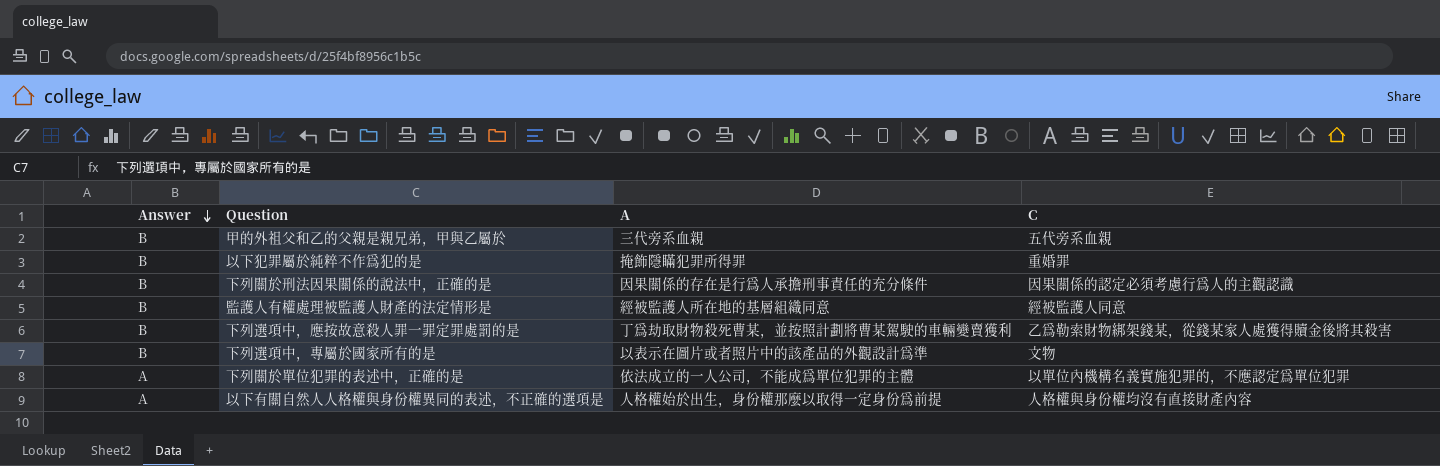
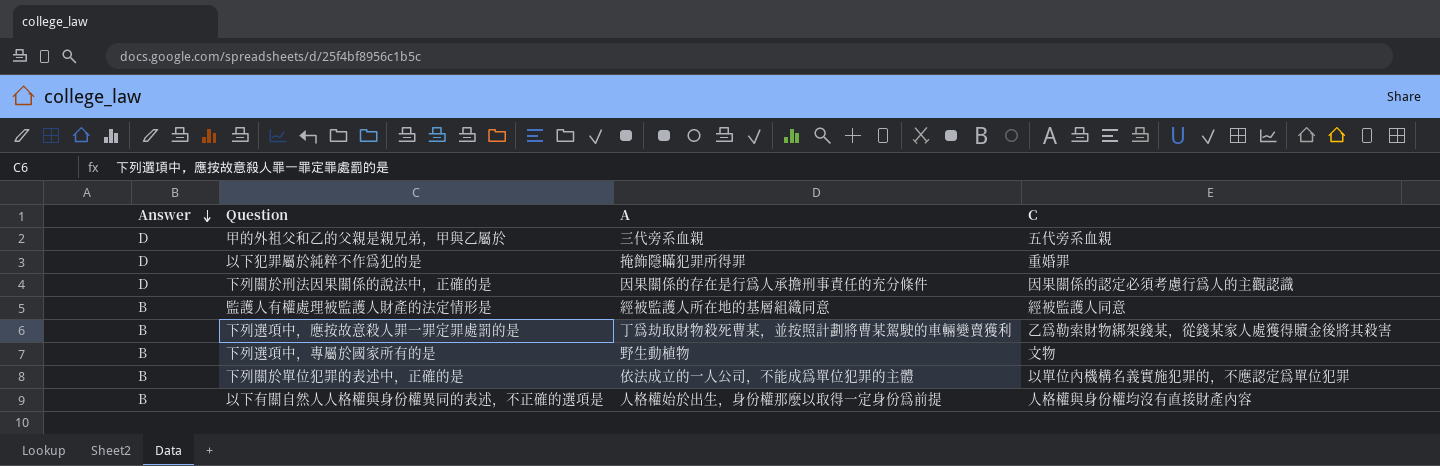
甲的外祖父和乙的父親是親兄弟，甲與乙屬於 | Answer: B -> D
以下犯罪屬於純粹不作爲犯的是 | Answer: B -> D
下列關於刑法因果關係的說法中，正確的是 | Answer: B -> D
下列選項中，專屬於國家所有的是 | A: 以表示在圖片或者照片中的該產品的外觀設計爲準 -> 野生動植物
下列關於單位犯罪的表述中，正確的是 | Answer: A -> B
以下有關自然人人格權與身份權異同的表述，不正確的選項是 | Answer: A -> B

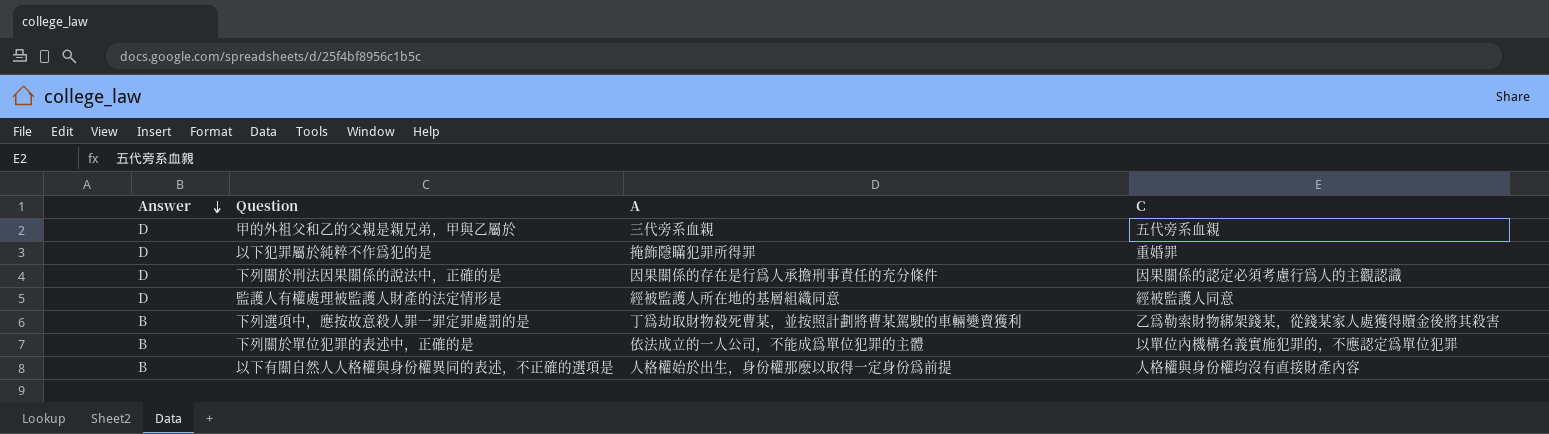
row 下列選項中，專屬於國家所有的是: B | 野生動植物 | 文物 -> none
監護人有權處理被監護人財產的法定情形是 | Answer: B -> D

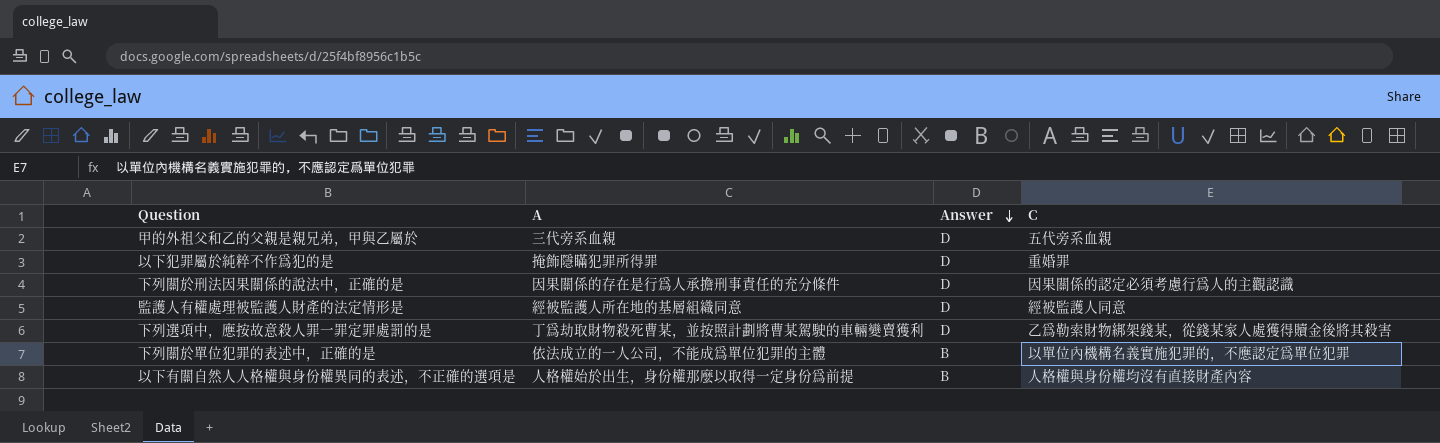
column Answer | position: 1 -> 3
下列選項中，應按故意殺人罪一罪定罪處罰的是 | Answer: B -> D

